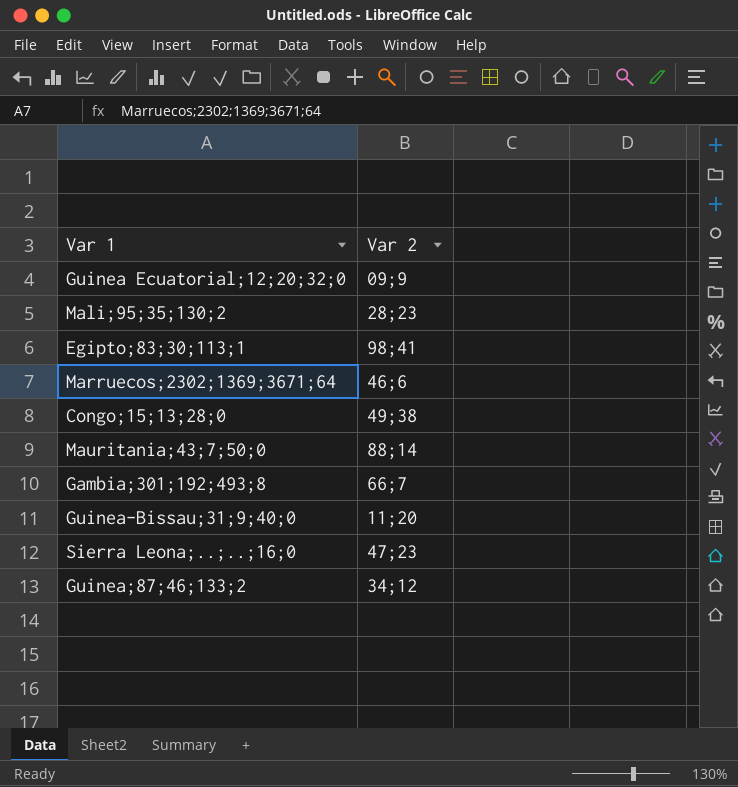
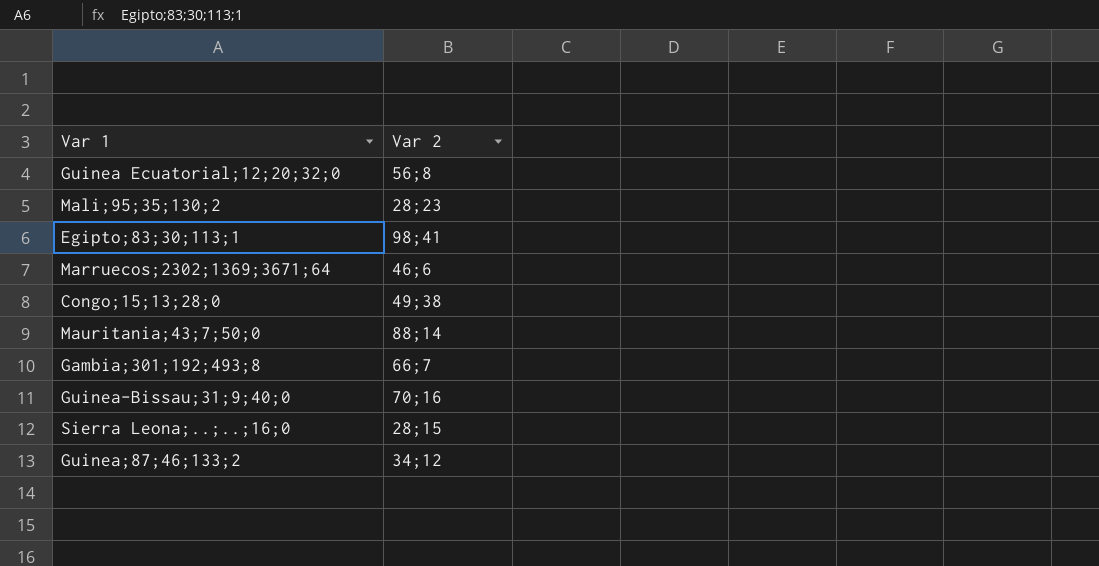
Guinea Ecuatorial;12;20;32;0 | Var 2: 09;9 -> 56;8
Guinea-Bissau;31;9;40;0 | Var 2: 11;20 -> 70;16
Sierra Leona;..;..;16;0 | Var 2: 47;23 -> 28;15

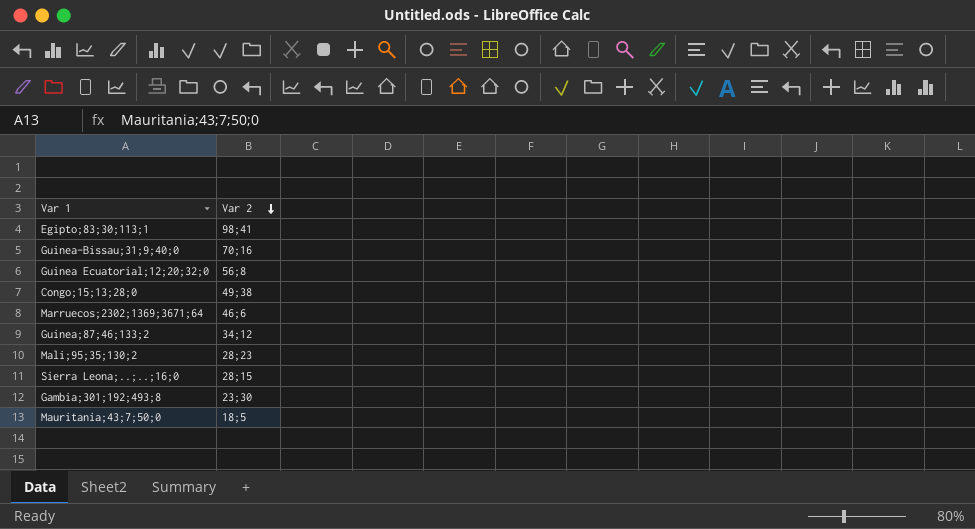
row order: none -> Var 2 descending
Gambia;301;192;493;8 | Var 2: 66;7 -> 23;30
Mauritania;43;7;50;0 | Var 2: 88;14 -> 18;5

